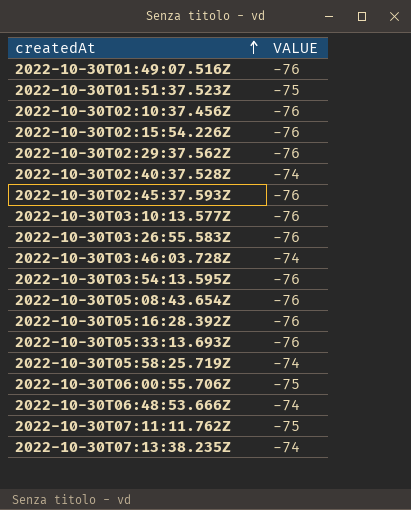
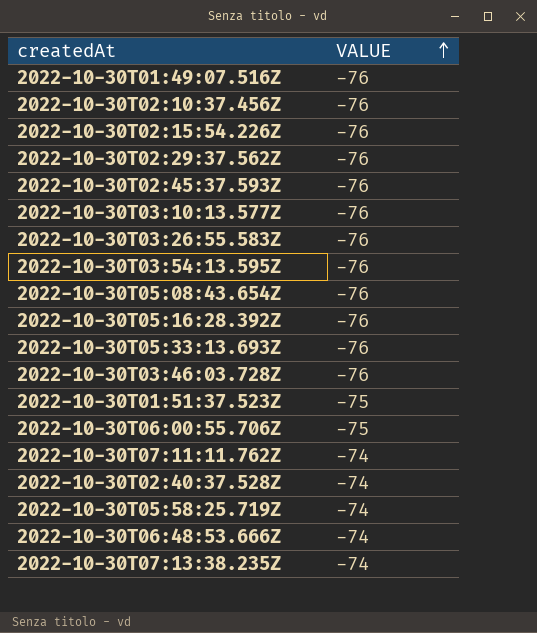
row order: createdAt ascending -> VALUE ascending
2022-10-30T03:46:03.728Z | VALUE: -74 -> -76
2022-10-30T07:11:11.762Z | VALUE: -75 -> -74

